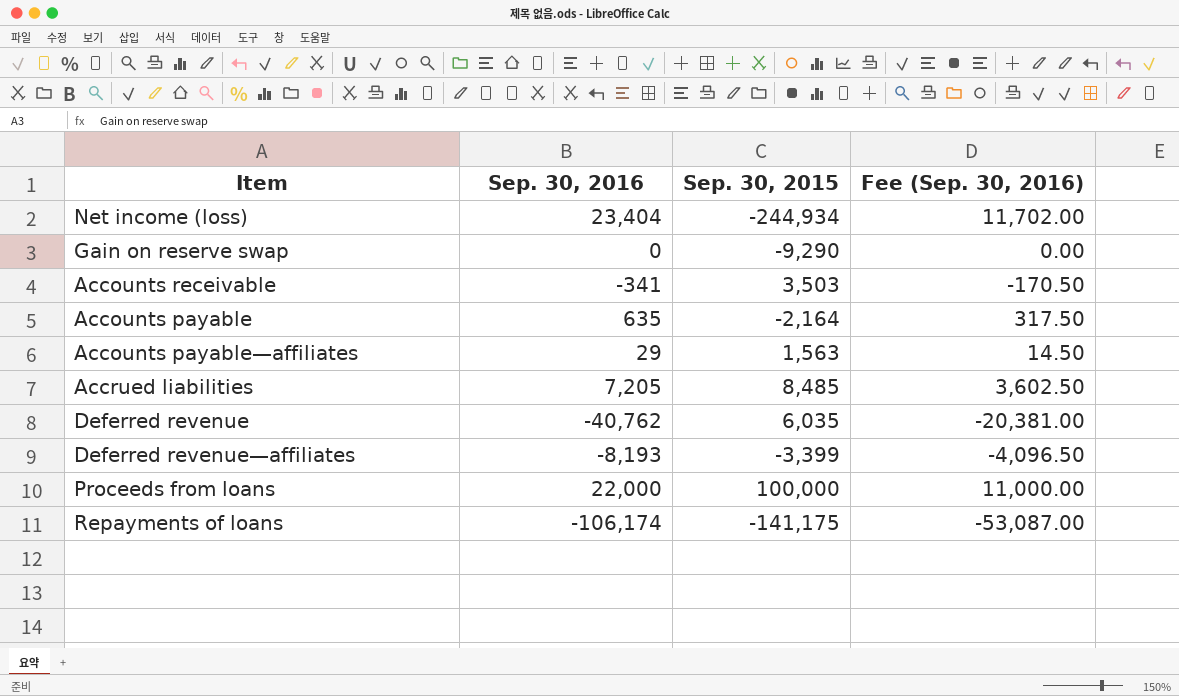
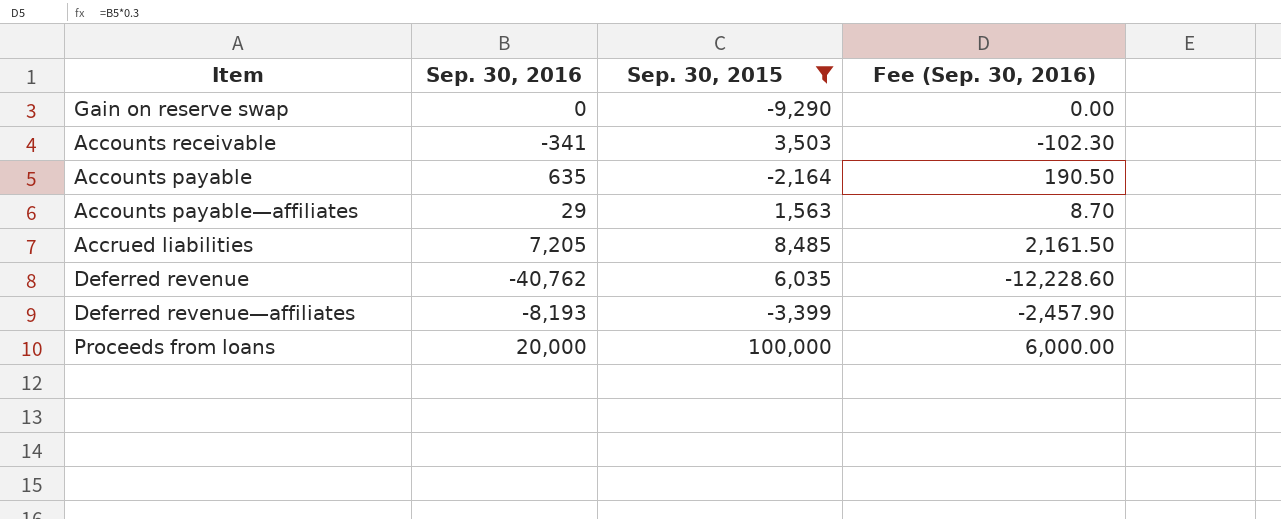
filter: none -> Sep. 30, 2015 >= -9,290
column Fee (Sep. 30, 2016) | formula: [Sep. 30, 2016] * 0.5 -> [Sep. 30, 2016] * 0.3
Proceeds from loans | Sep. 30, 2016: 22,000 -> 20,000

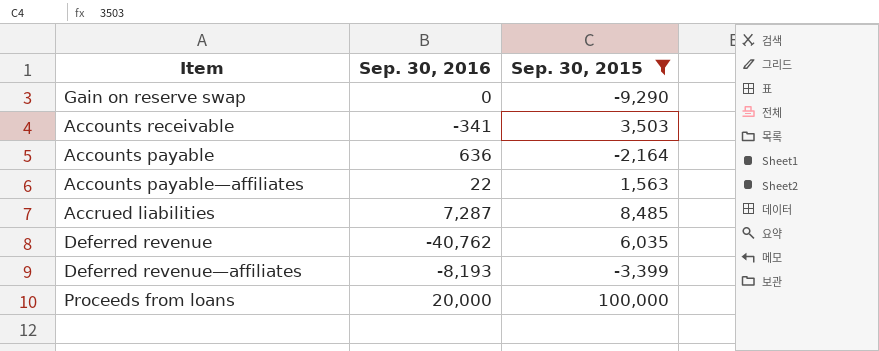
column Fee (Sep. 30, 2016) | formula: [Sep. 30, 2016] * 0.3 -> none
Accounts payable | Sep. 30, 2016: 635 -> 636
Accounts payable—affiliates | Sep. 30, 2016: 29 -> 22
Accrued liabilities | Sep. 30, 2016: 7,205 -> 7,287

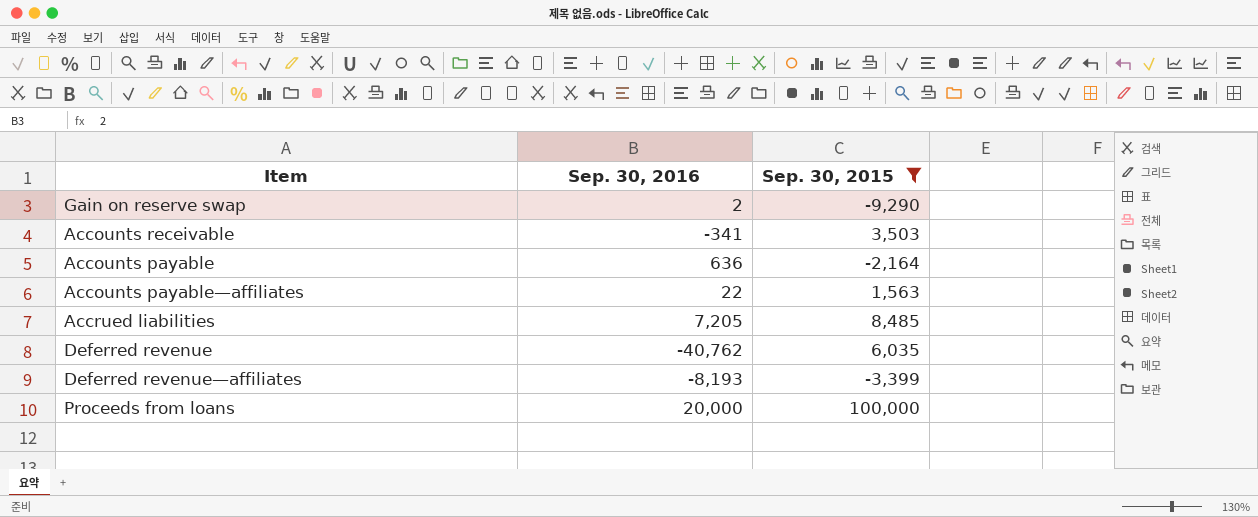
Gain on reserve swap | Sep. 30, 2016: 0 -> 2
Accrued liabilities | Sep. 30, 2016: 7,287 -> 7,205

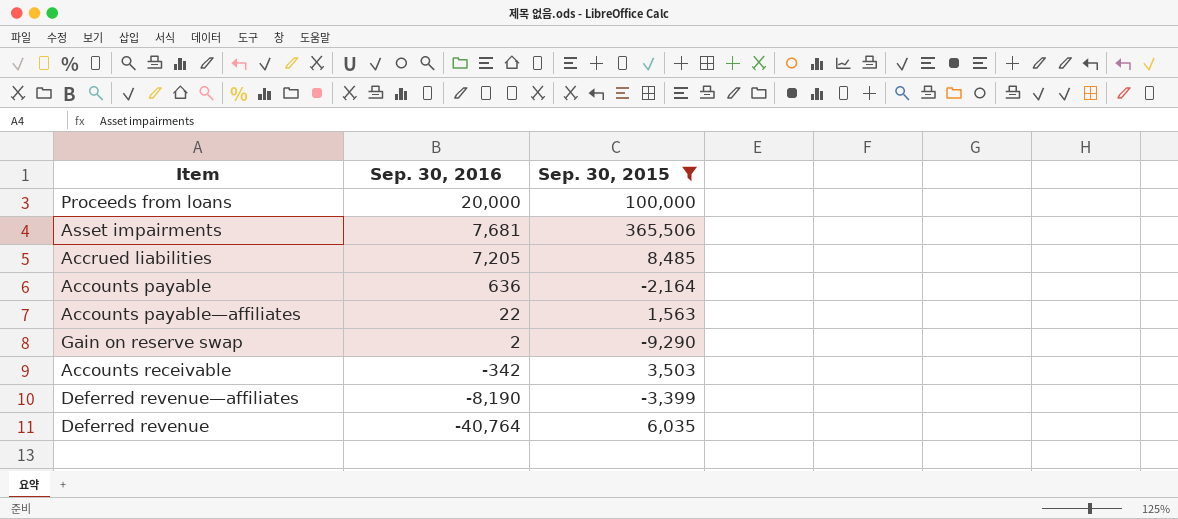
row order: none -> Sep. 30, 2016 descending
row Asset impairments: none -> 7,681 | 365,506
Accounts receivable | Sep. 30, 2016: -341 -> -342
Deferred revenue—affiliates | Sep. 30, 2016: -8,193 -> -8,190
Deferred revenue | Sep. 30, 2016: -40,762 -> -40,764

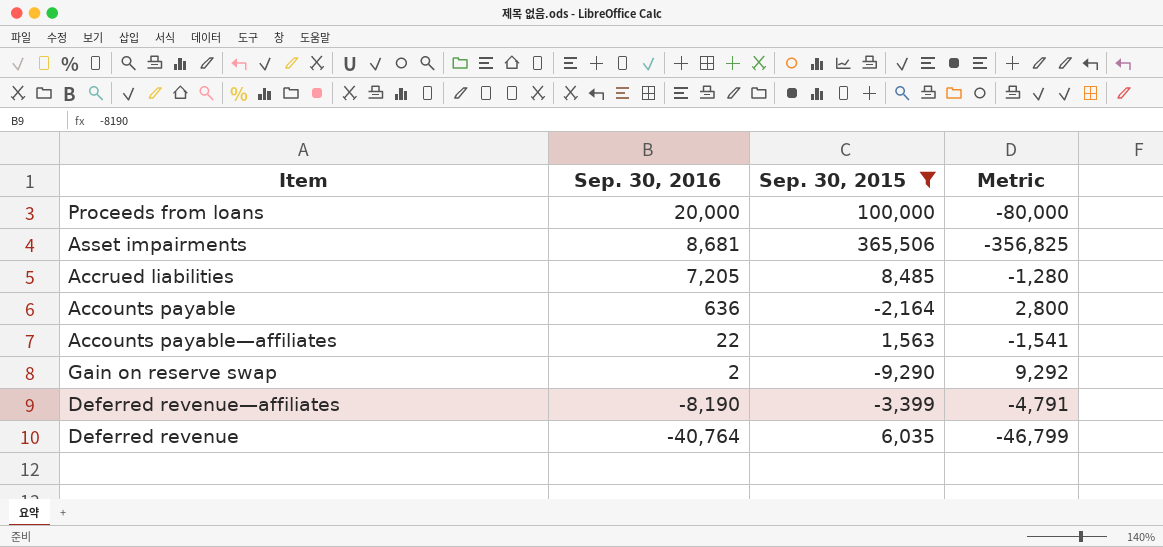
column Metric | formula: none -> [Sep. 30, 2016] - [Sep. 30, 2015]
row Accounts receivable: -342 | 3,503 -> none
Asset impairments | Sep. 30, 2016: 7,681 -> 8,681

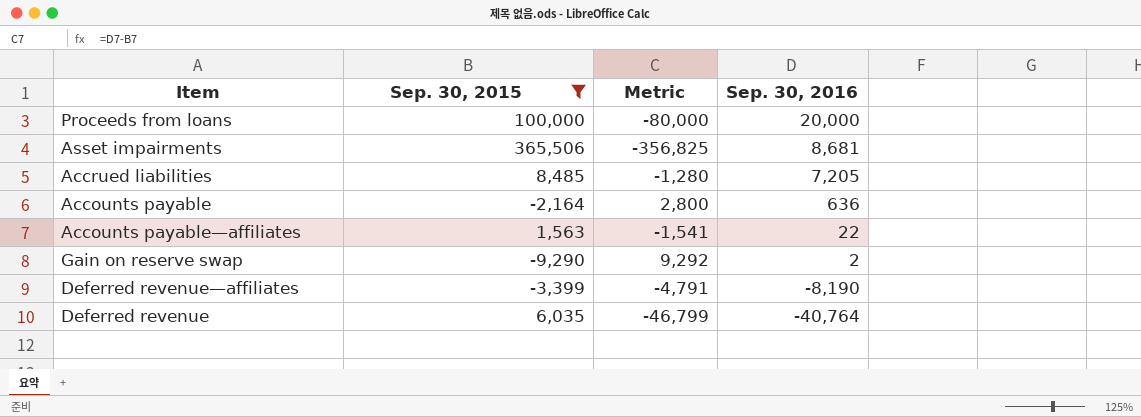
column Sep. 30, 2016 | position: 2 -> 4

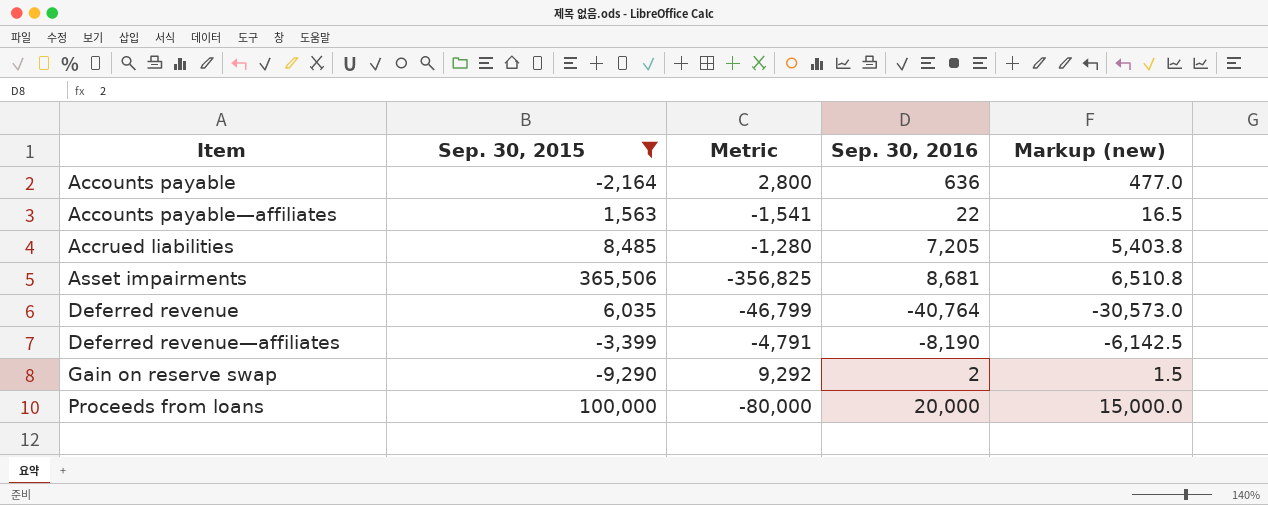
row order: Sep. 30, 2016 descending -> Item ascending
column Markup (new) | formula: none -> [Sep. 30, 2016] * 0.75

